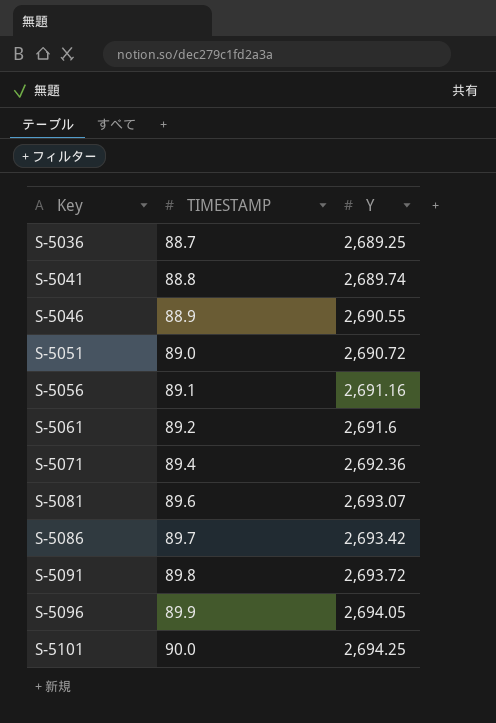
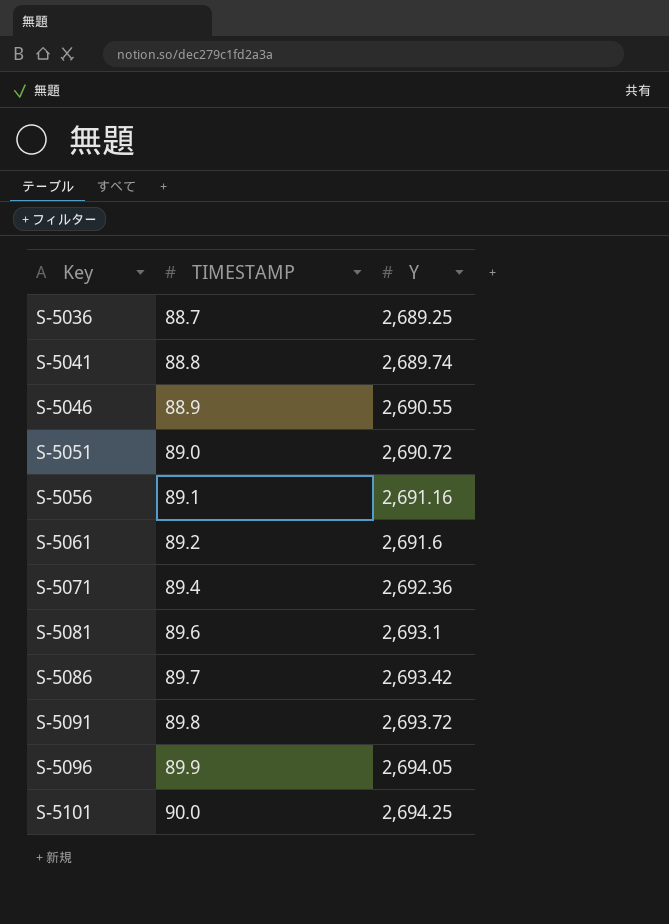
S-5081 | Y: 2,693.07 -> 2,693.1

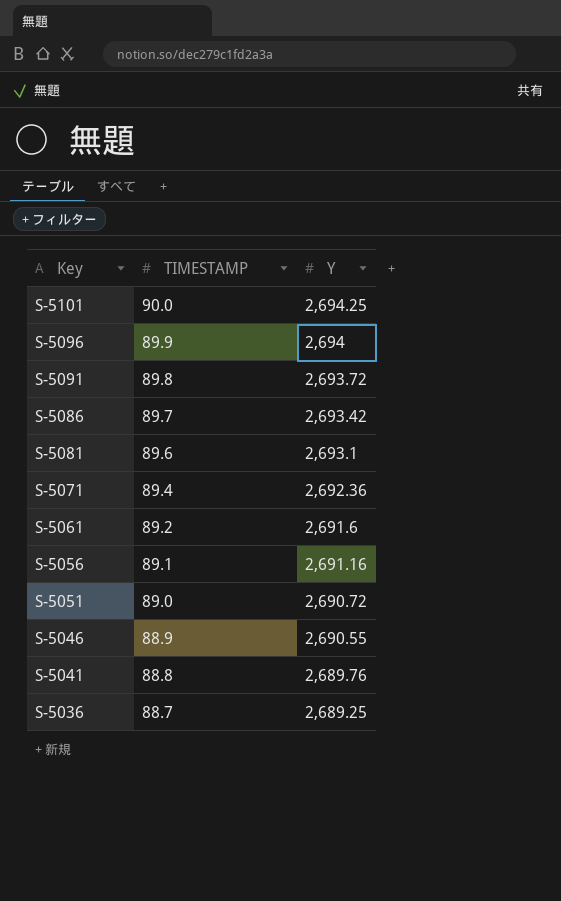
row order: Key ascending -> Key descending
S-5096 | Y: 2,694.05 -> 2,694
S-5041 | Y: 2,689.74 -> 2,689.76

